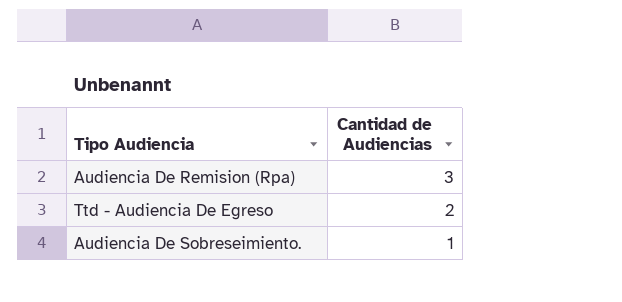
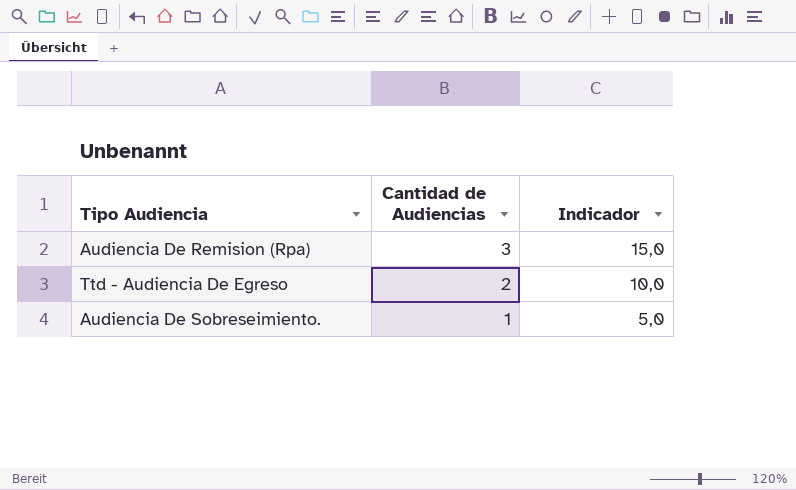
column Indicador | formula: none -> [Cantidad de Audiencias] * 5

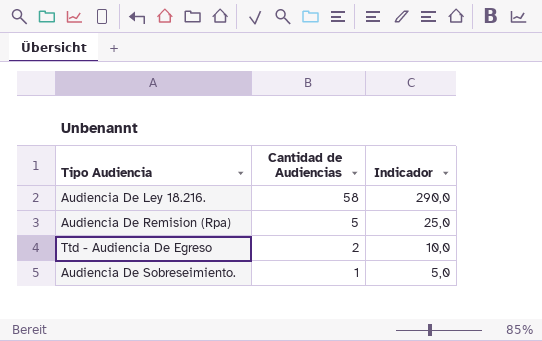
row Audiencia De Ley 18.216.: none -> 58 | 290,0
Audiencia De Remision (Rpa) | Cantidad de Audiencias: 3 -> 5
Audiencia De Remision (Rpa) | Indicador: 15,0 -> 25,0

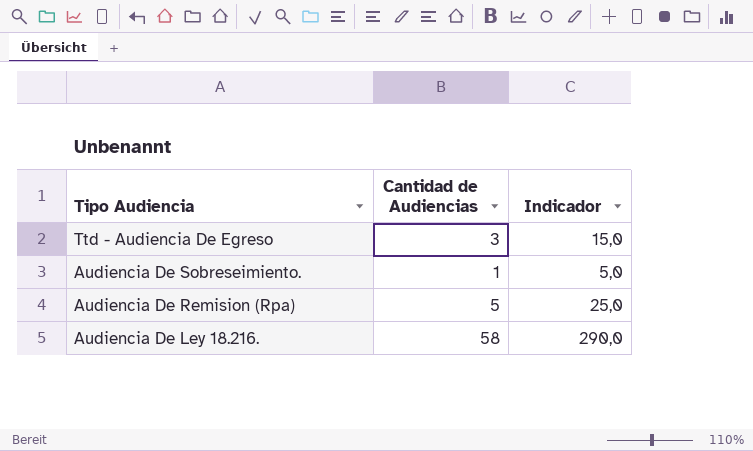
row order: Cantidad de Audiencias descending -> Tipo Audiencia descending
Ttd - Audiencia De Egreso | Cantidad de Audiencias: 2 -> 3
Ttd - Audiencia De Egreso | Indicador: 10,0 -> 15,0

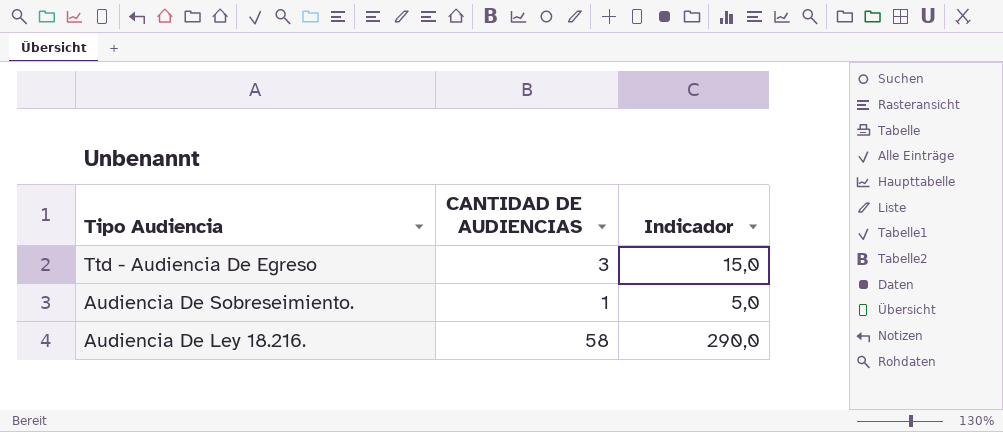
column name: Cantidad de Audiencias -> CANTIDAD DE AUDIENCIAS
row Audiencia De Remision (Rpa): 5 | 25,0 -> none

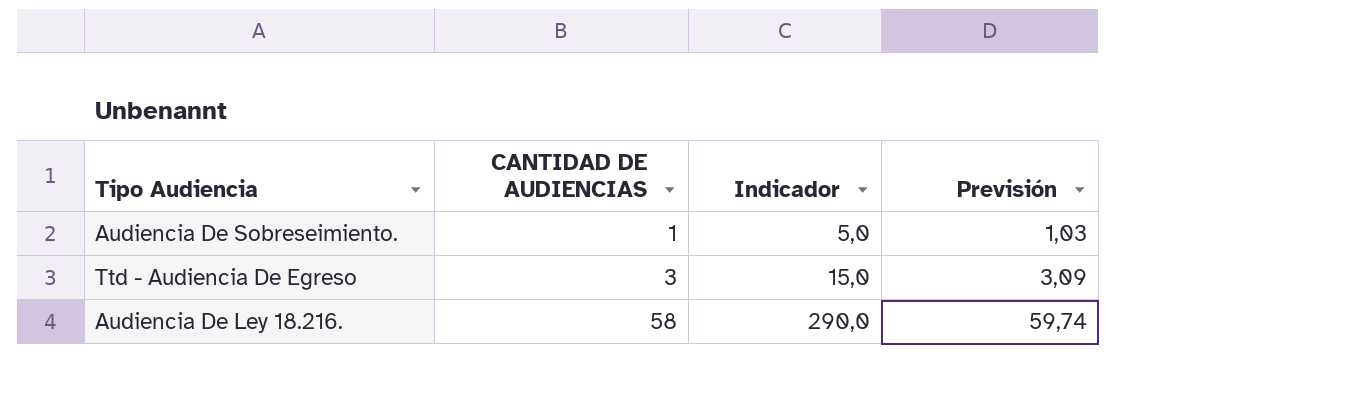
row order: Tipo Audiencia descending -> CANTIDAD DE AUDIENCIAS ascending
column Previsión | formula: none -> [CANTIDAD DE AUDIENCIAS] * 1,03

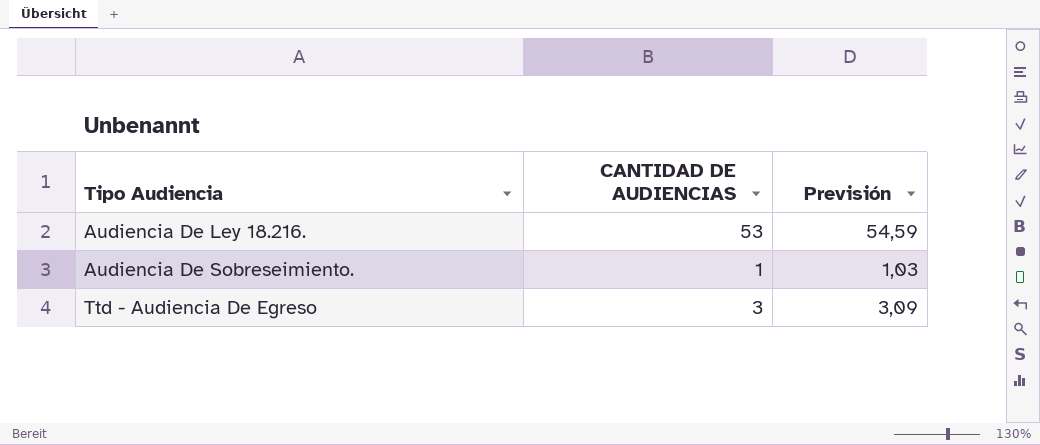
row order: CANTIDAD DE AUDIENCIAS ascending -> Tipo Audiencia ascending
column Indicador | formula: [CANTIDAD DE AUDIENCIAS] * 5 -> none
Audiencia De Ley 18.216. | CANTIDAD DE AUDIENCIAS: 58 -> 53
Audiencia De Ley 18.216. | Previsión: 59,74 -> 54,59

